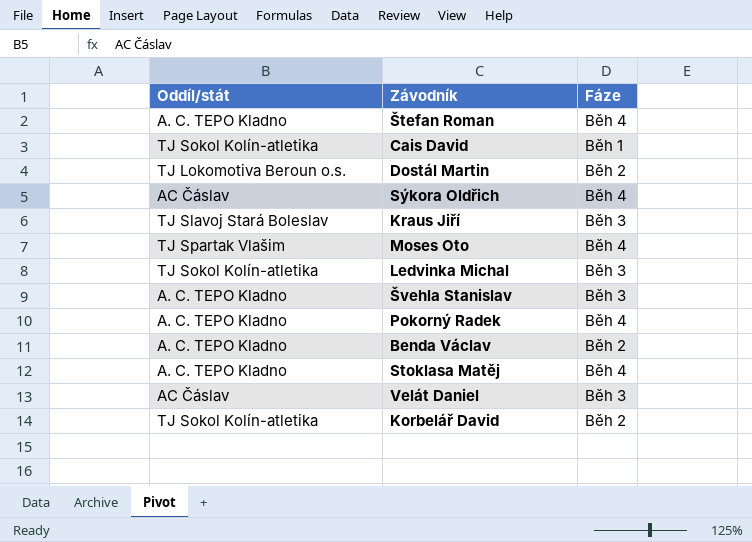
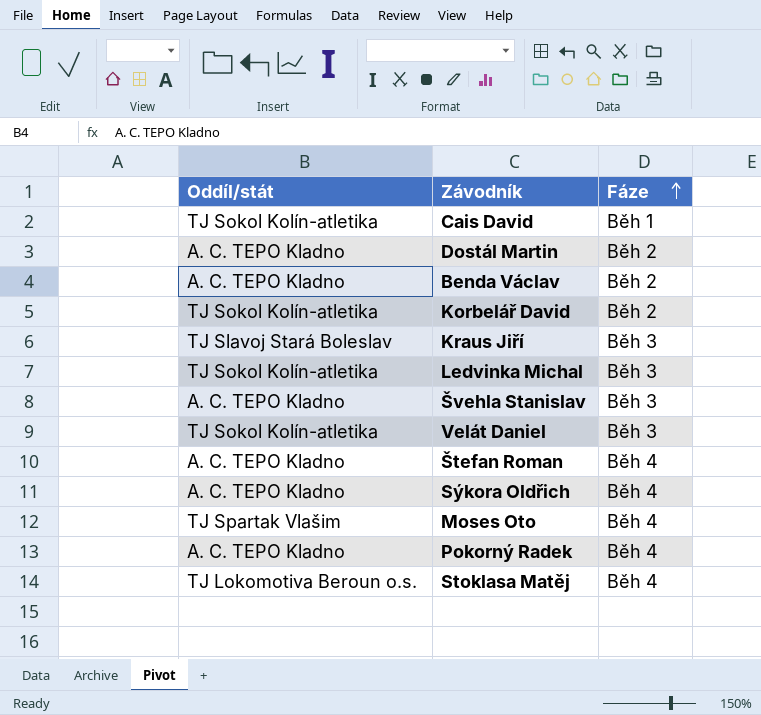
row order: none -> Fáze ascending
Dostál Martin | Oddíl/stát: TJ Lokomotiva Beroun o.s. -> A. C. TEPO Kladno
Velát Daniel | Oddíl/stát: AC Čáslav -> TJ Sokol Kolín-atletika
Sýkora Oldřich | Oddíl/stát: AC Čáslav -> A. C. TEPO Kladno
Stoklasa Matěj | Oddíl/stát: A. C. TEPO Kladno -> TJ Lokomotiva Beroun o.s.

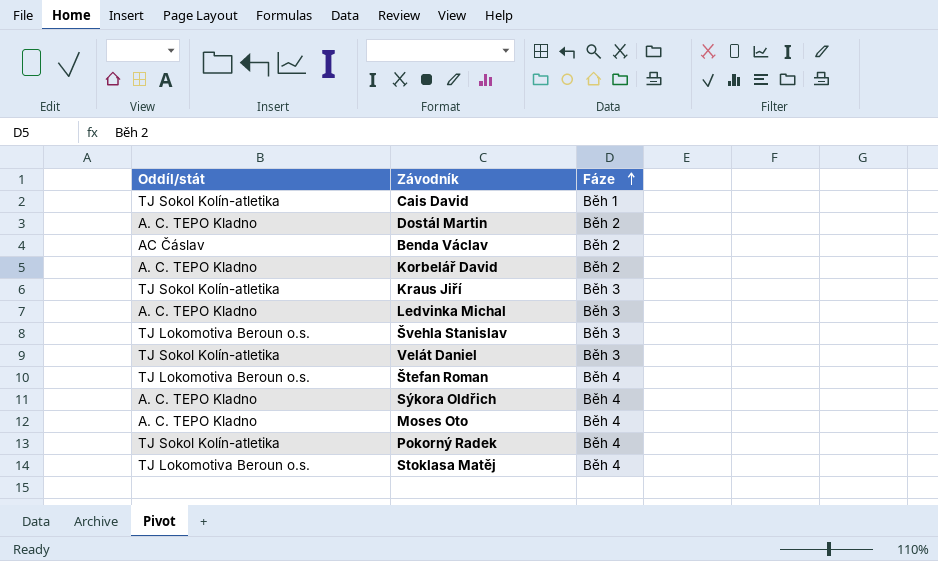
Benda Václav | Oddíl/stát: A. C. TEPO Kladno -> AC Čáslav
Korbelář David | Oddíl/stát: TJ Sokol Kolín-atletika -> A. C. TEPO Kladno
Kraus Jiří | Oddíl/stát: TJ Slavoj Stará Boleslav -> TJ Sokol Kolín-atletika
Ledvinka Michal | Oddíl/stát: TJ Sokol Kolín-atletika -> A. C. TEPO Kladno
Švehla Stanislav | Oddíl/stát: A. C. TEPO Kladno -> TJ Lokomotiva Beroun o.s.
Štefan Roman | Oddíl/stát: A. C. TEPO Kladno -> TJ Lokomotiva Beroun o.s.
Moses Oto | Oddíl/stát: TJ Spartak Vlašim -> A. C. TEPO Kladno
Pokorný Radek | Oddíl/stát: A. C. TEPO Kladno -> TJ Sokol Kolín-atletika

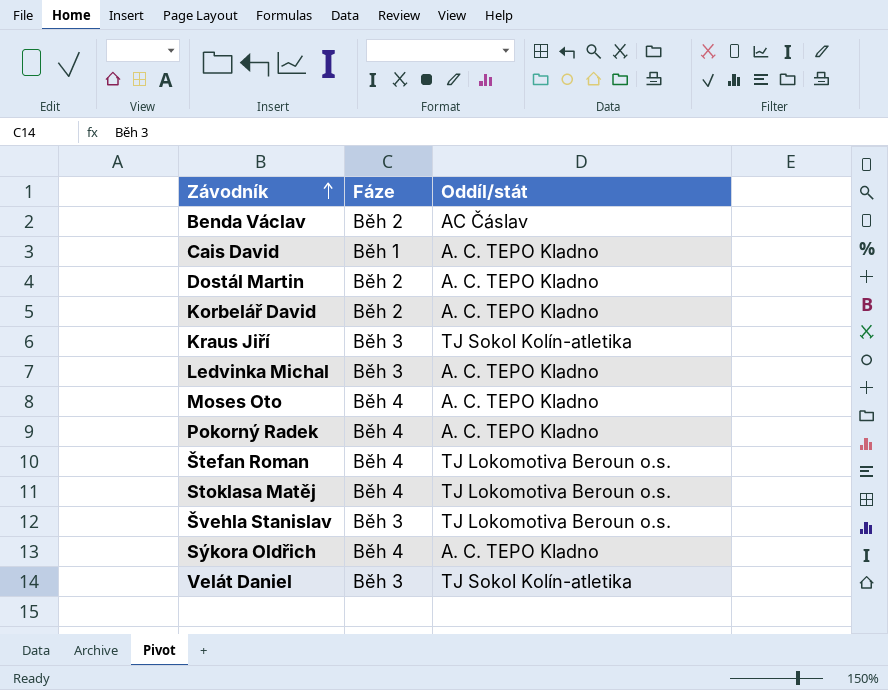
row order: Fáze ascending -> Závodník ascending
column Oddíl/stát | position: 1 -> 3
Cais David | Oddíl/stát: TJ Sokol Kolín-atletika -> A. C. TEPO Kladno
Pokorný Radek | Oddíl/stát: TJ Sokol Kolín-atletika -> A. C. TEPO Kladno

